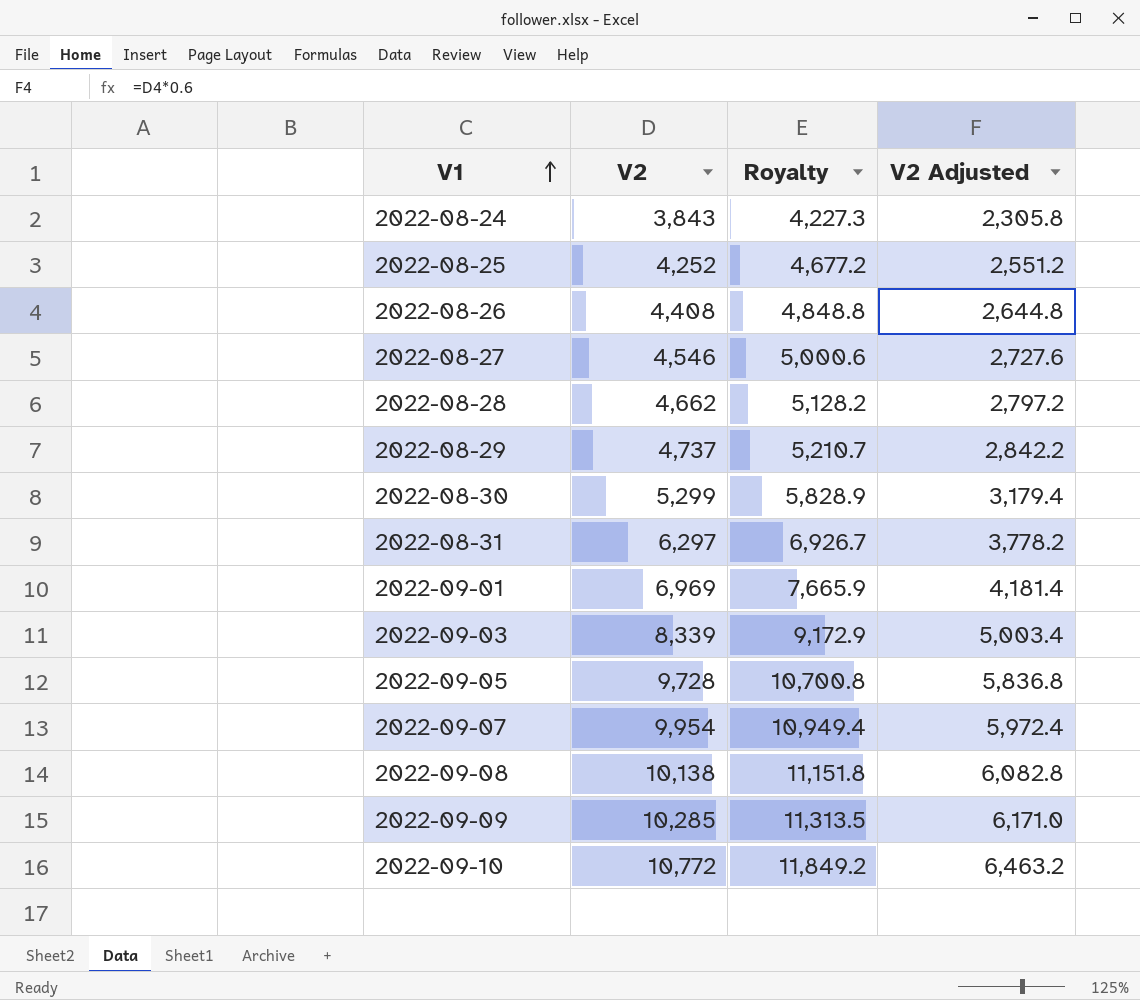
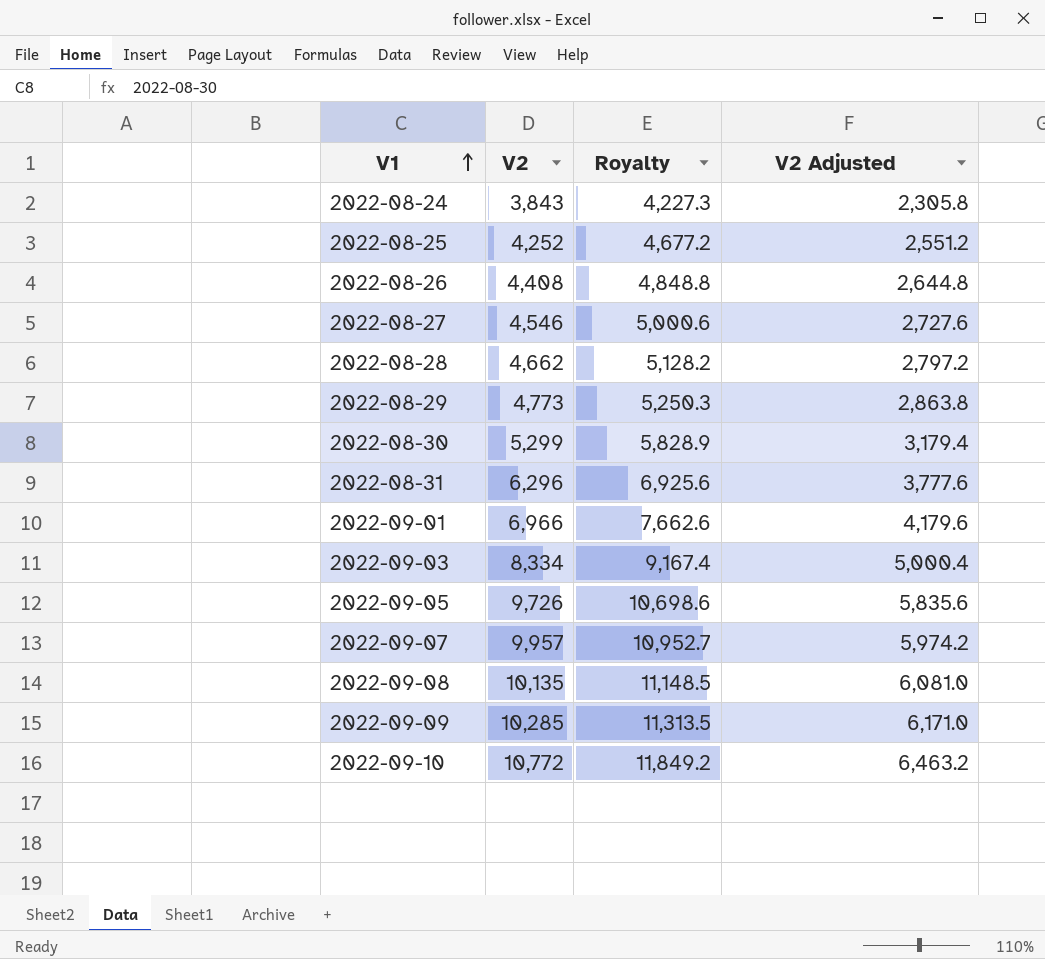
2022-08-29 | V2: 4,737 -> 4,773
2022-08-29 | Royalty: 5,210.7 -> 5,250.3
2022-08-29 | V2 Adjusted: 2,842.2 -> 2,863.8
2022-08-31 | V2: 6,297 -> 6,296
2022-08-31 | Royalty: 6,926.7 -> 6,925.6
2022-08-31 | V2 Adjusted: 3,778.2 -> 3,777.6
2022-09-01 | V2: 6,969 -> 6,966
2022-09-01 | Royalty: 7,665.9 -> 7,662.6
2022-09-01 | V2 Adjusted: 4,181.4 -> 4,179.6
2022-09-03 | V2: 8,339 -> 8,334
2022-09-03 | Royalty: 9,172.9 -> 9,167.4
2022-09-03 | V2 Adjusted: 5,003.4 -> 5,000.4
2022-09-05 | V2: 9,728 -> 9,726
2022-09-05 | Royalty: 10,700.8 -> 10,698.6
2022-09-05 | V2 Adjusted: 5,836.8 -> 5,835.6
2022-09-07 | V2: 9,954 -> 9,957
2022-09-07 | Royalty: 10,949.4 -> 10,952.7
2022-09-07 | V2 Adjusted: 5,972.4 -> 5,974.2
2022-09-08 | V2: 10,138 -> 10,135
2022-09-08 | Royalty: 11,151.8 -> 11,148.5
2022-09-08 | V2 Adjusted: 6,082.8 -> 6,081.0

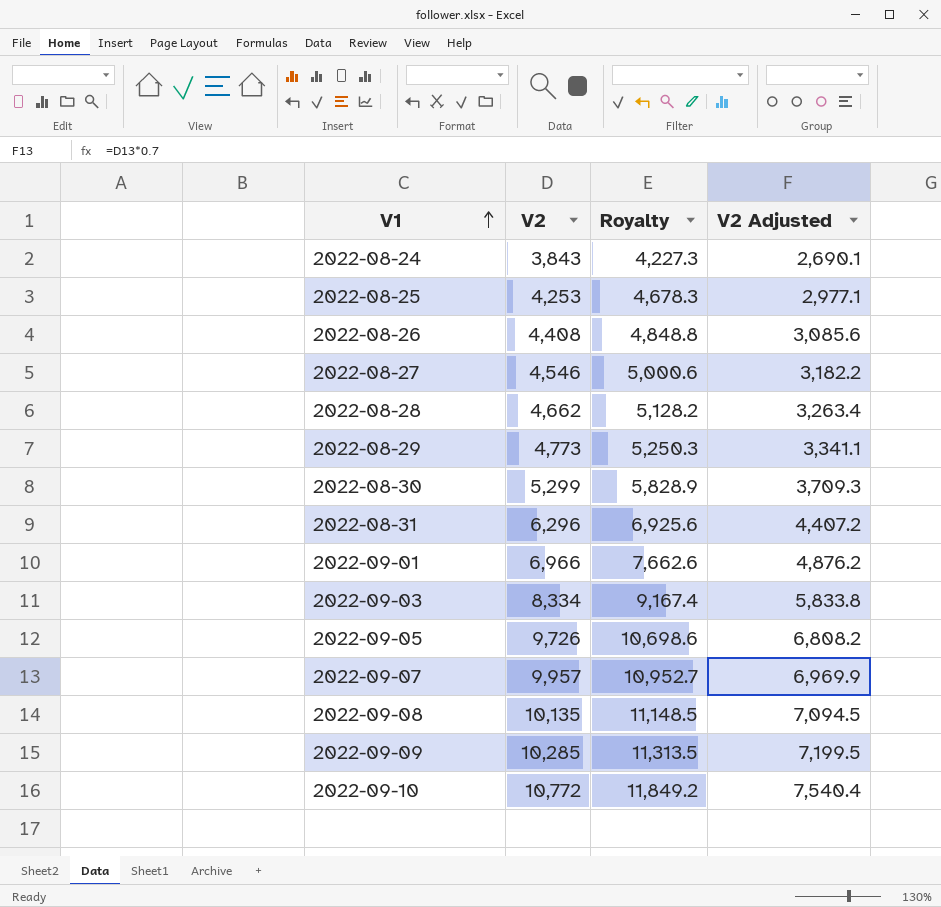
column V2 Adjusted | formula: [V2] * 0.6 -> [V2] * 0.7
2022-08-25 | V2: 4,252 -> 4,253
2022-08-25 | Royalty: 4,677.2 -> 4,678.3

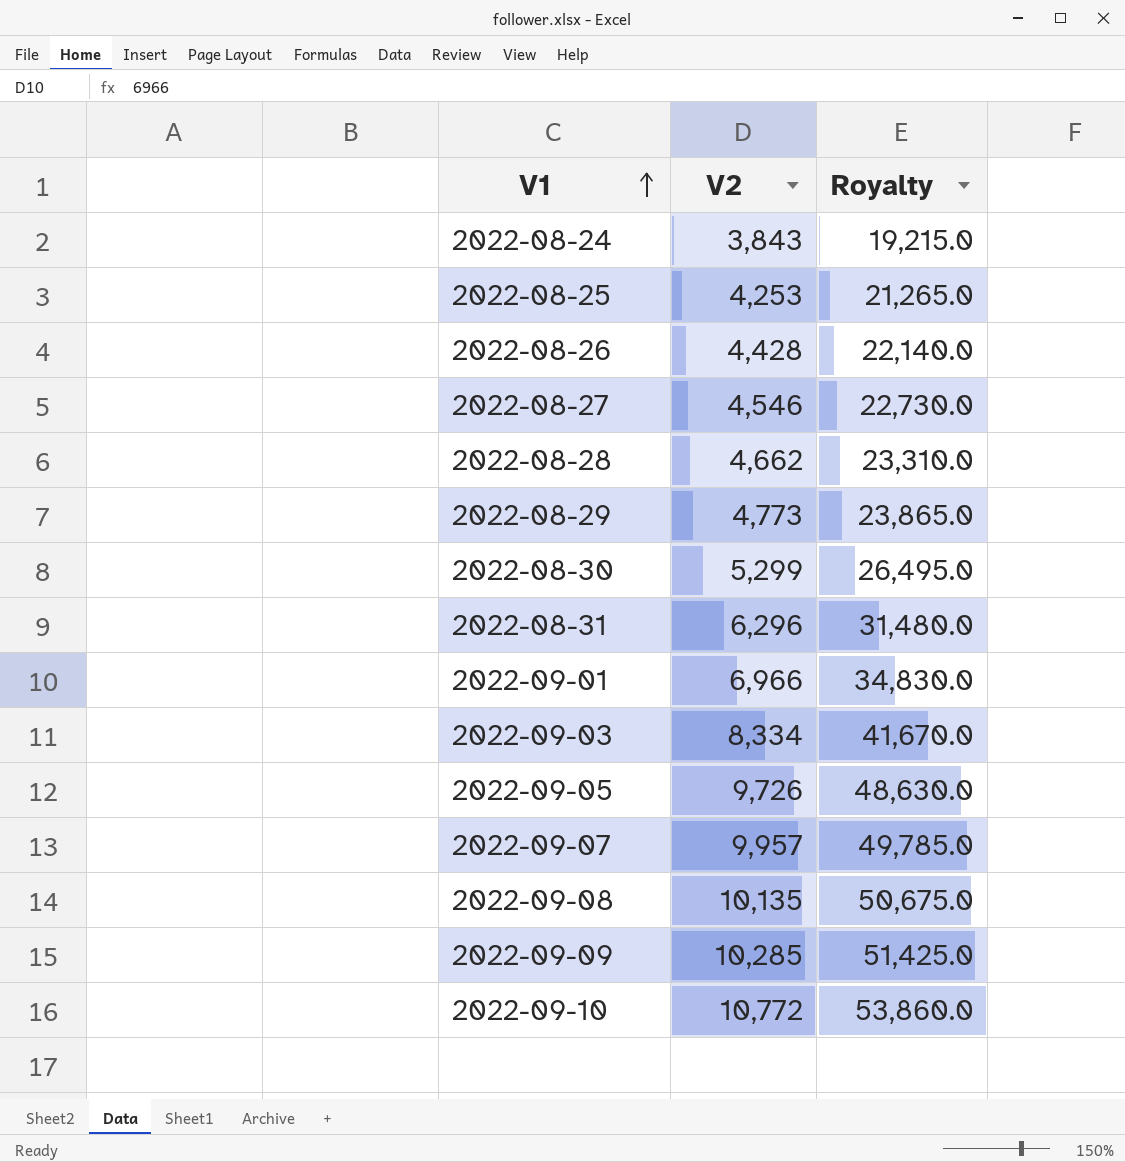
column V2 Adjusted | formula: [V2] * 0.7 -> none
column Royalty | formula: [V2] * 1.1 -> [V2] * 5
2022-08-26 | V2: 4,408 -> 4,428

